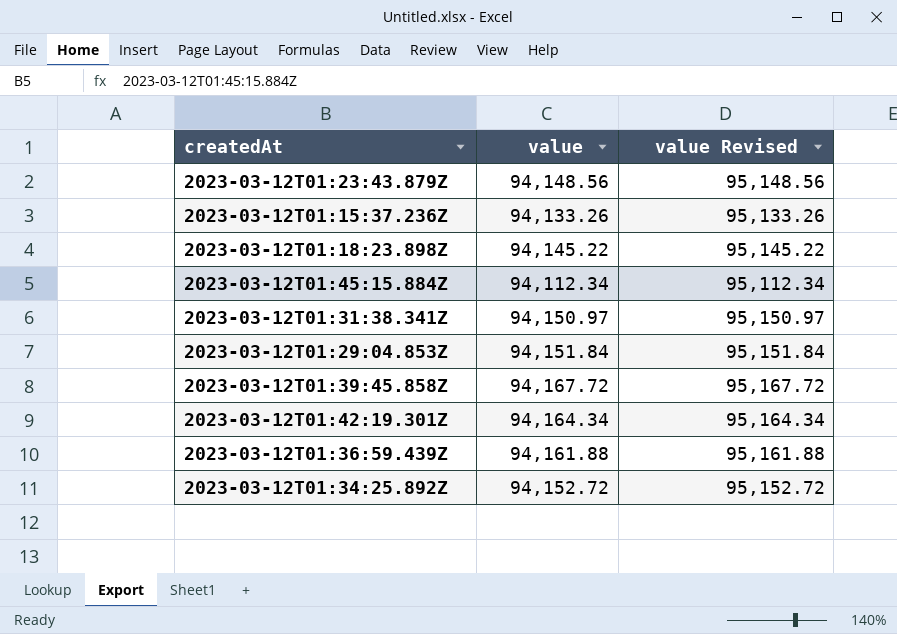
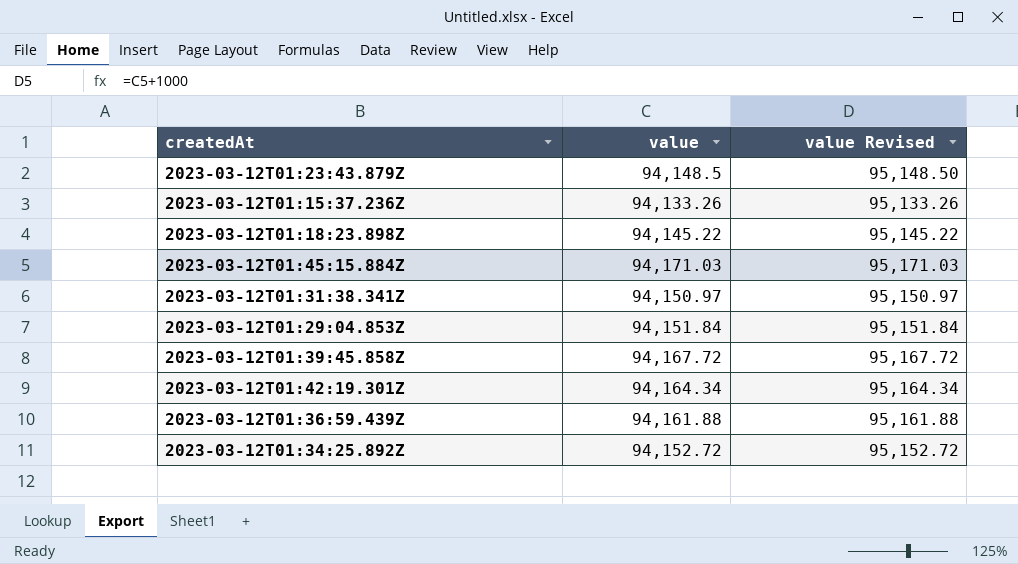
2023-03-12T01:23:43.879Z | value: 94,148.56 -> 94,148.5
2023-03-12T01:23:43.879Z | value Revised: 95,148.56 -> 95,148.50
2023-03-12T01:45:15.884Z | value: 94,112.34 -> 94,171.03
2023-03-12T01:45:15.884Z | value Revised: 95,112.34 -> 95,171.03

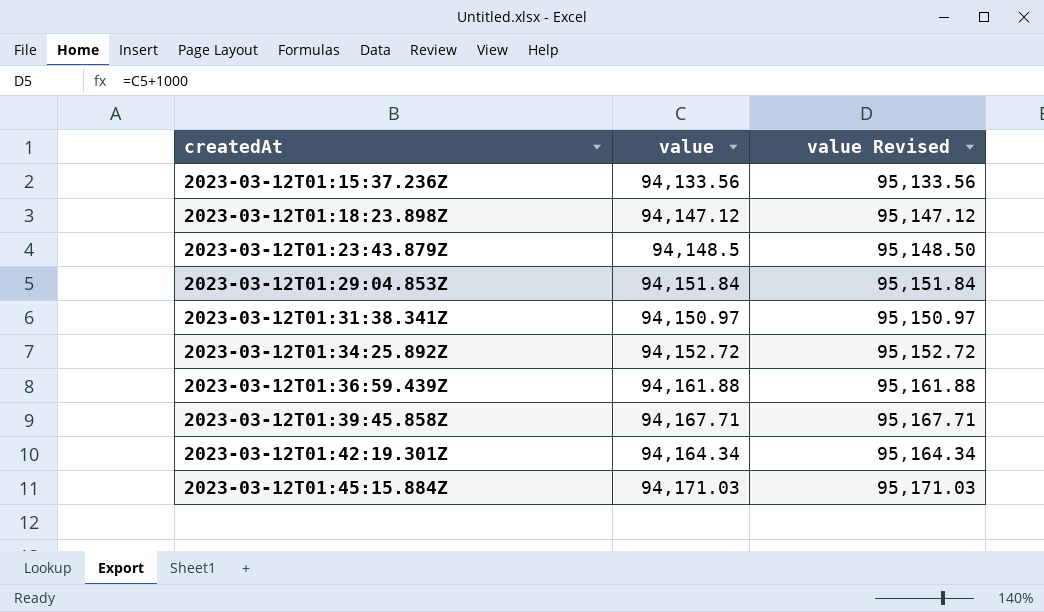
row order: none -> createdAt ascending
2023-03-12T01:15:37.236Z | value: 94,133.26 -> 94,133.56
2023-03-12T01:15:37.236Z | value Revised: 95,133.26 -> 95,133.56
2023-03-12T01:18:23.898Z | value: 94,145.22 -> 94,147.12
2023-03-12T01:18:23.898Z | value Revised: 95,145.22 -> 95,147.12
2023-03-12T01:39:45.858Z | value: 94,167.72 -> 94,167.71
2023-03-12T01:39:45.858Z | value Revised: 95,167.72 -> 95,167.71

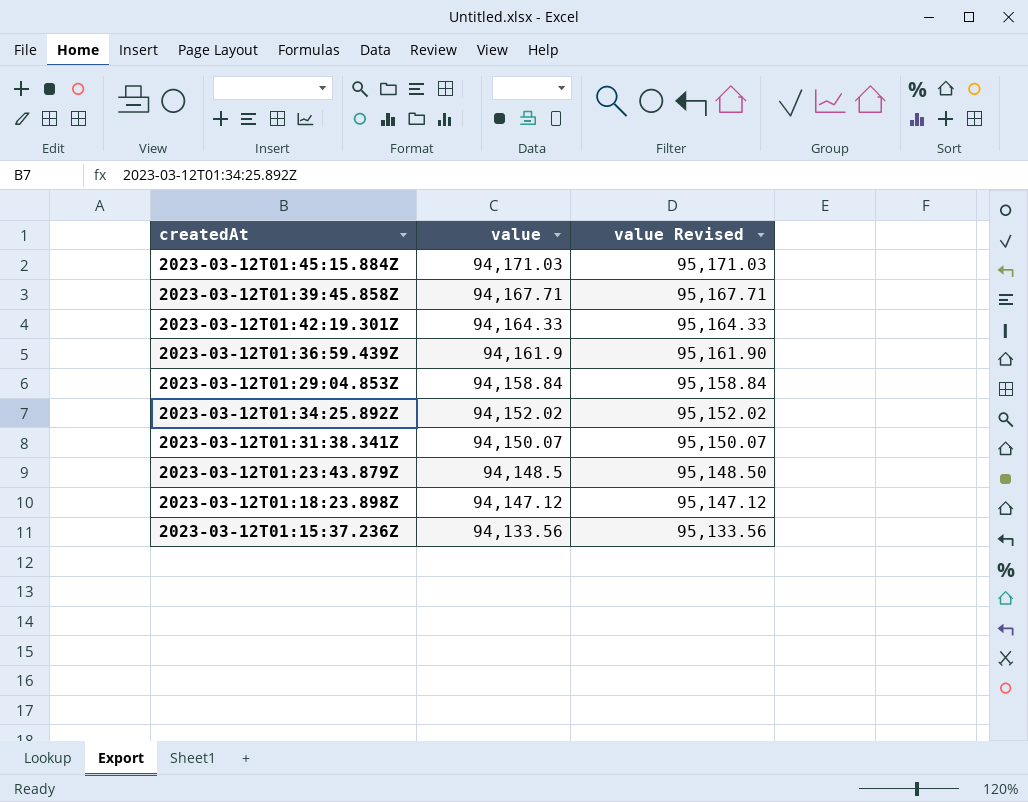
row order: createdAt ascending -> value descending
2023-03-12T01:42:19.301Z | value: 94,164.34 -> 94,164.33
2023-03-12T01:42:19.301Z | value Revised: 95,164.34 -> 95,164.33
2023-03-12T01:36:59.439Z | value: 94,161.88 -> 94,161.9
2023-03-12T01:36:59.439Z | value Revised: 95,161.88 -> 95,161.90
2023-03-12T01:29:04.853Z | value: 94,151.84 -> 94,158.84
2023-03-12T01:29:04.853Z | value Revised: 95,151.84 -> 95,158.84
2023-03-12T01:34:25.892Z | value: 94,152.72 -> 94,152.02
2023-03-12T01:34:25.892Z | value Revised: 95,152.72 -> 95,152.02
2023-03-12T01:31:38.341Z | value: 94,150.97 -> 94,150.07
2023-03-12T01:31:38.341Z | value Revised: 95,150.97 -> 95,150.07

